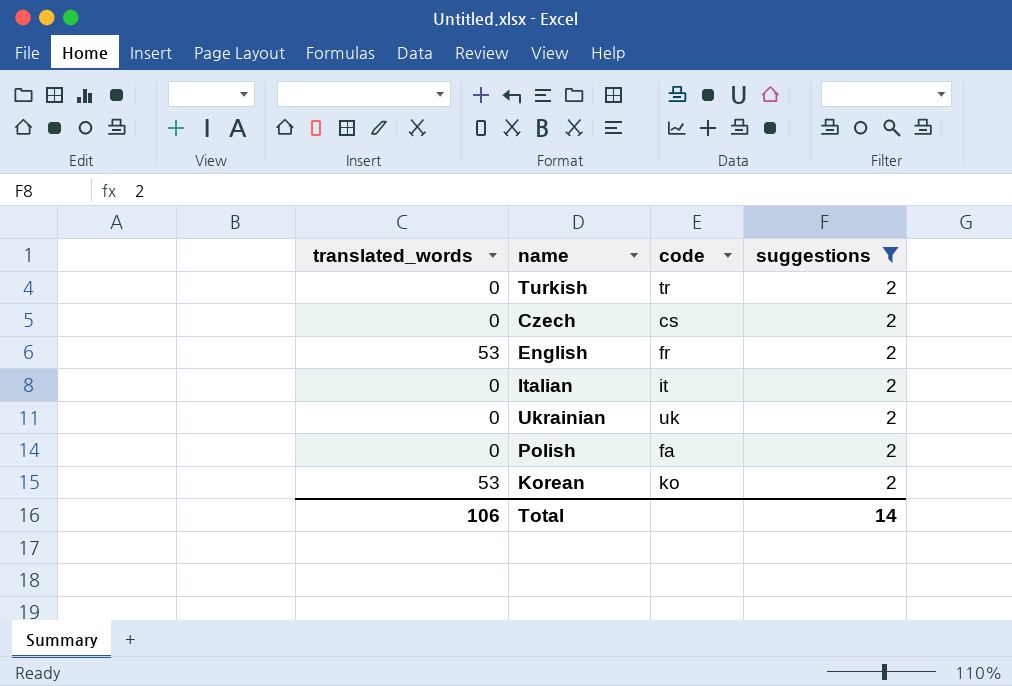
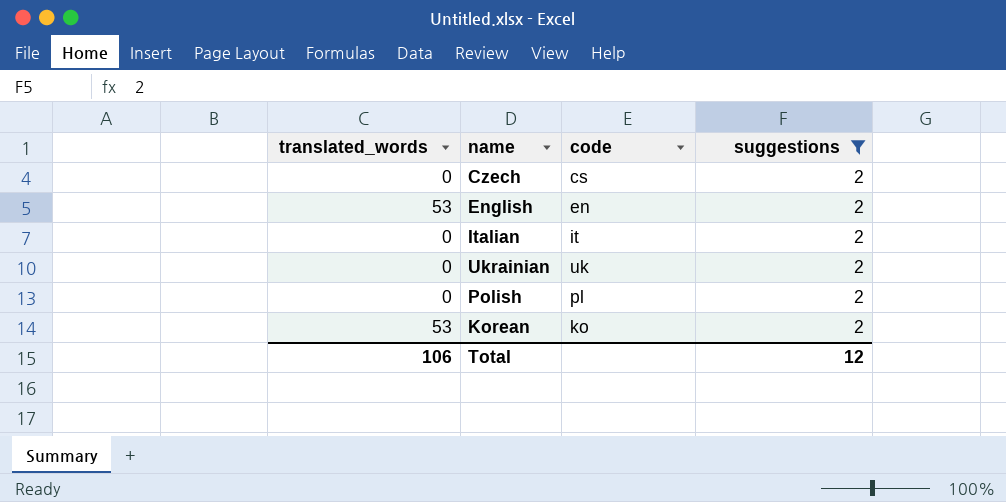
row Turkish: 0 | tr | 2 -> none
English | code: fr -> en
Polish | code: fa -> pl
Total | suggestions: 14 -> 12

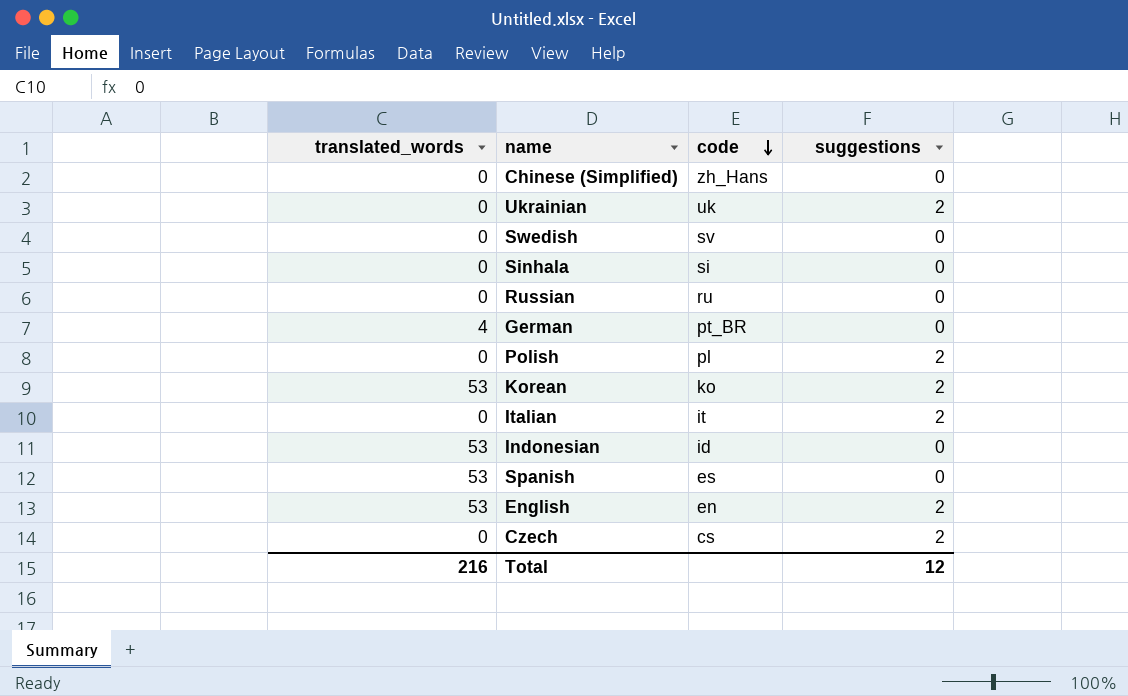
filter: suggestions = 2 -> none
row order: none -> code descending
Total | translated_words: 106 -> 216

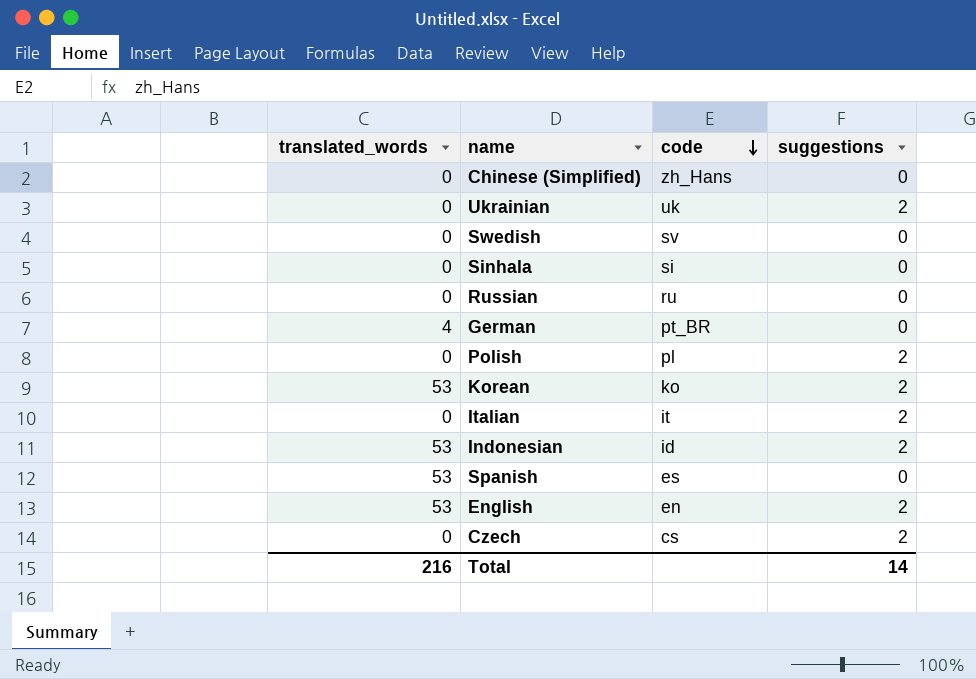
Indonesian | suggestions: 0 -> 2
Total | suggestions: 12 -> 14

